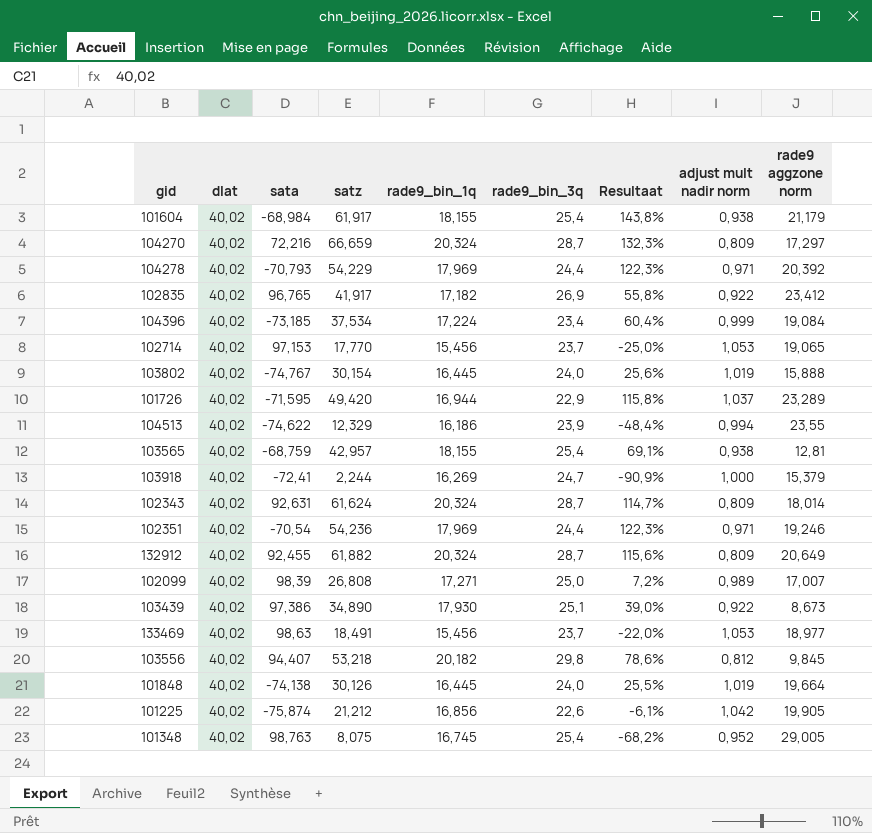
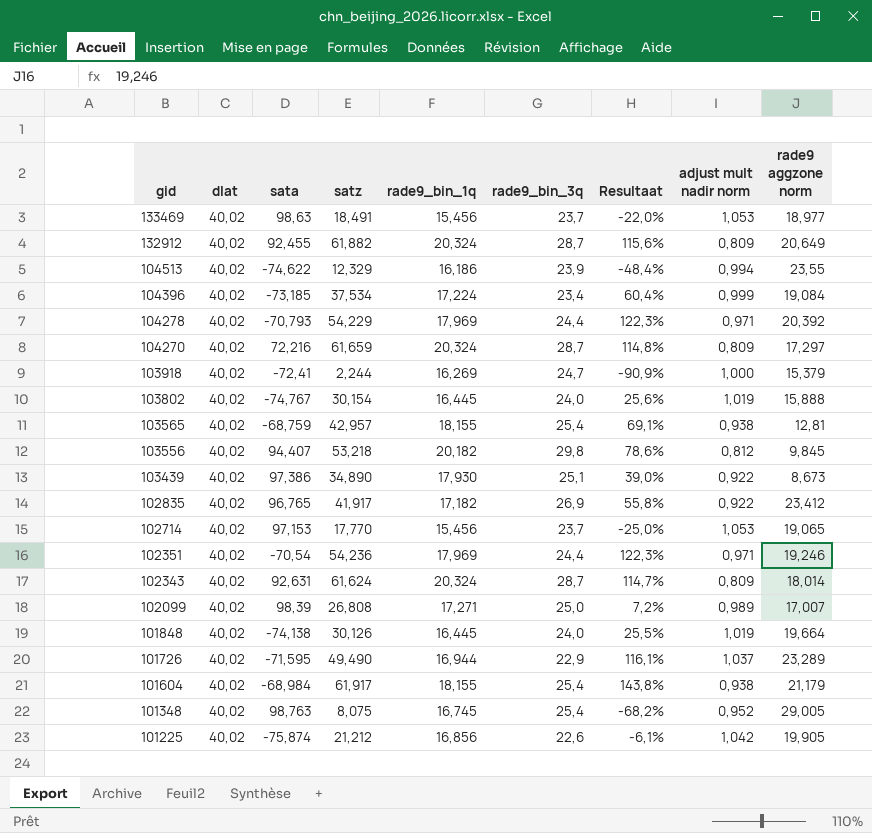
row order: none -> gid descending
104270 | satz: 66,659 -> 61,659
104270 | Resultaat: 132,3% -> 114,8%
101726 | satz: 49,420 -> 49,490
101726 | Resultaat: 115,8% -> 116,1%

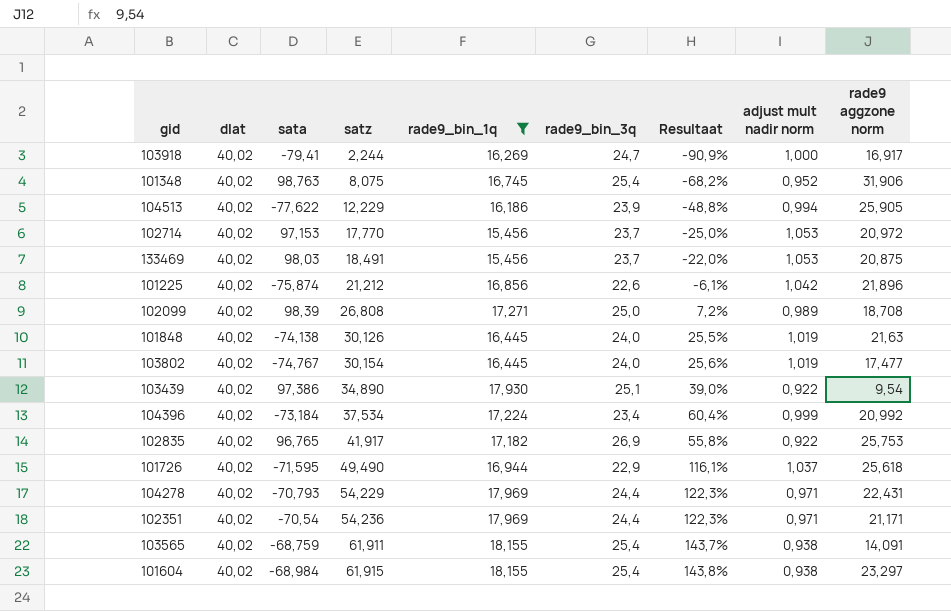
filter: none -> rade9_bin_1q <= 18,155
row order: gid descending -> satz ascending
103918 | sata: -72,41 -> -79,41
103918 | rade9 aggzone norm: 15,379 -> 16,917
101348 | rade9 aggzone norm: 29,005 -> 31,906
104513 | sata: -74,622 -> -77,622
104513 | satz: 12,329 -> 12,229
104513 | Resultaat: -48,4% -> -48,8%
104513 | rade9 aggzone norm: 23,55 -> 25,905
102714 | rade9 aggzone norm: 19,065 -> 20,972
133469 | sata: 98,63 -> 98,03
133469 | rade9 aggzone norm: 18,977 -> 20,875
101225 | rade9 aggzone norm: 19,905 -> 21,896
102099 | rade9 aggzone norm: 17,007 -> 18,708
101848 | rade9 aggzone norm: 19,664 -> 21,63
103802 | rade9 aggzone norm: 15,888 -> 17,477
103439 | rade9 aggzone norm: 8,673 -> 9,54
104396 | sata: -73,185 -> -73,184
104396 | rade9 aggzone norm: 19,084 -> 20,992
102835 | rade9 aggzone norm: 23,412 -> 25,753
101726 | rade9 aggzone norm: 23,289 -> 25,618
104278 | rade9 aggzone norm: 20,392 -> 22,431
102351 | rade9 aggzone norm: 19,246 -> 21,171
103565 | satz: 42,957 -> 61,911
103565 | Resultaat: 69,1% -> 143,7%
103565 | rade9 aggzone norm: 12,81 -> 14,091
101604 | satz: 61,917 -> 61,915
101604 | rade9 aggzone norm: 21,179 -> 23,297

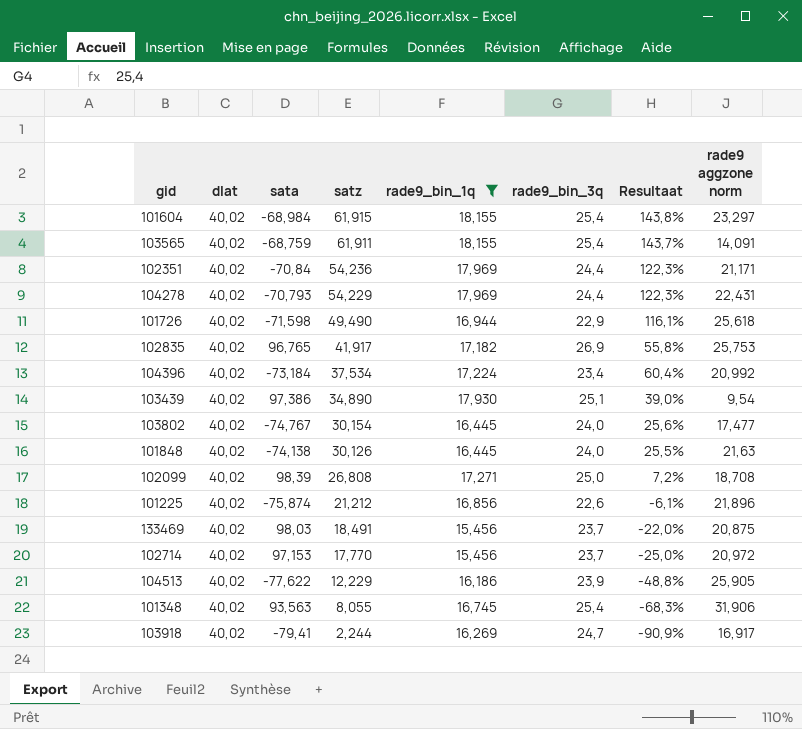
row order: satz ascending -> satz descending
column adjust mult nadir norm | position: 8 -> none
102351 | sata: -70,54 -> -70,84
101726 | sata: -71,595 -> -71,598
101348 | sata: 98,763 -> 93,563
101348 | satz: 8,075 -> 8,055
101348 | Resultaat: -68,2% -> -68,3%

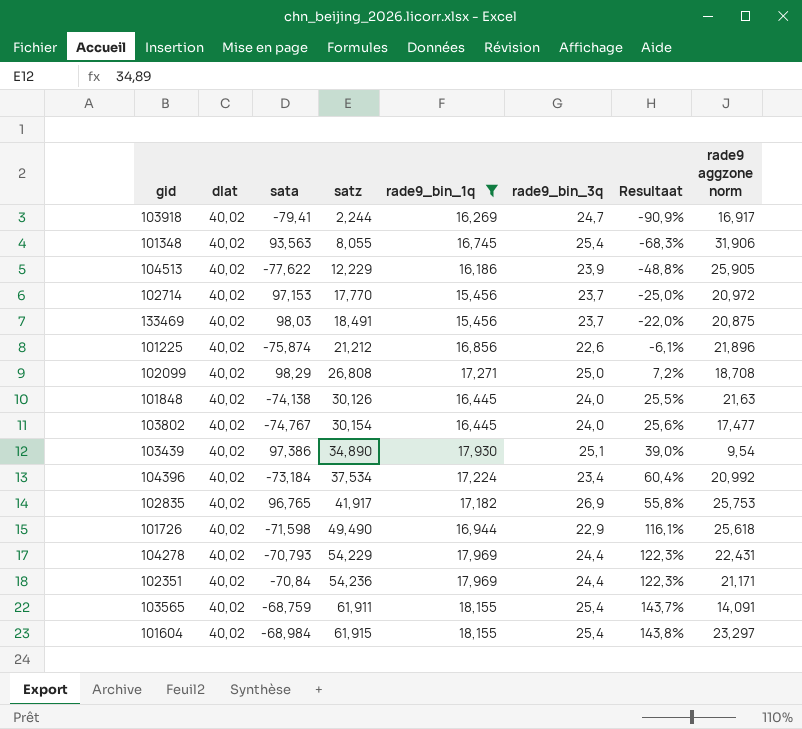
row order: satz descending -> satz ascending
102099 | sata: 98,39 -> 98,29

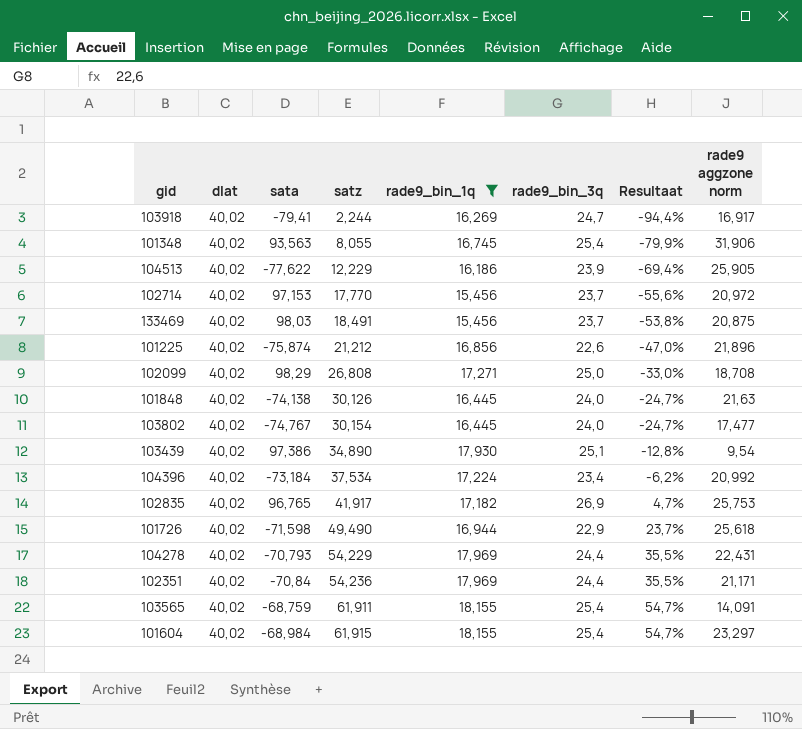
column Resultaat | formula: ([satz] - [rade9_bin_3q]) / [rade9_bin_3q] -> ([satz] - [dlat]) / [dlat]

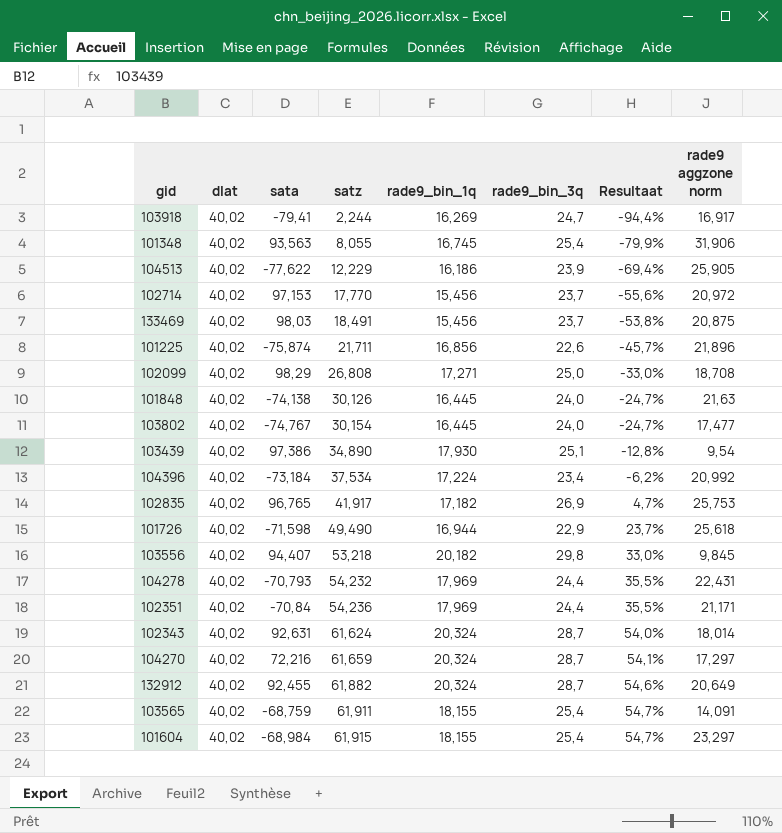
filter: rade9_bin_1q <= 18,155 -> none
101225 | satz: 21,212 -> 21,711
101225 | Resultaat: -47,0% -> -45,7%
104278 | satz: 54,229 -> 54,232

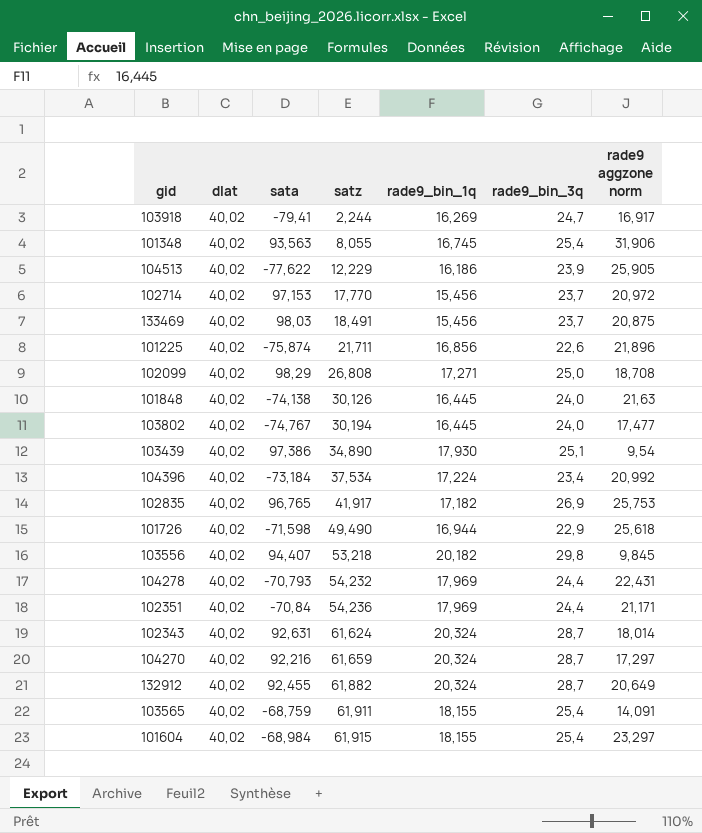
column Resultaat | formula: ([satz] - [dlat]) / [dlat] -> none
103802 | satz: 30,154 -> 30,194
104270 | sata: 72,216 -> 92,216

